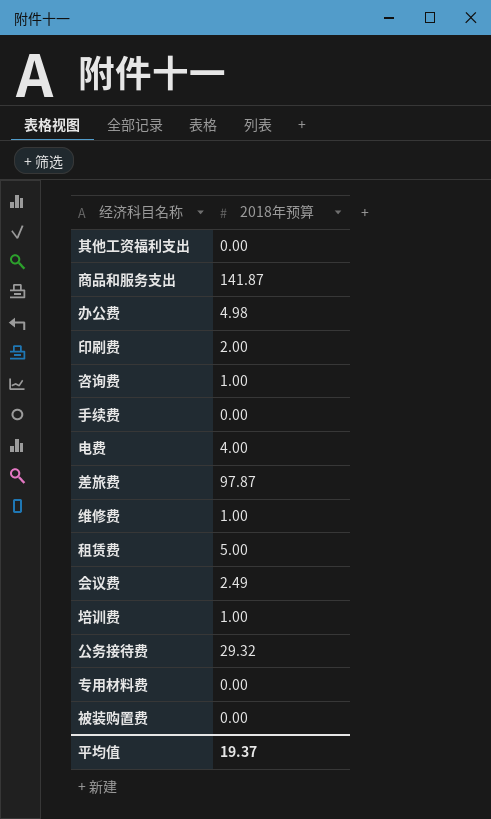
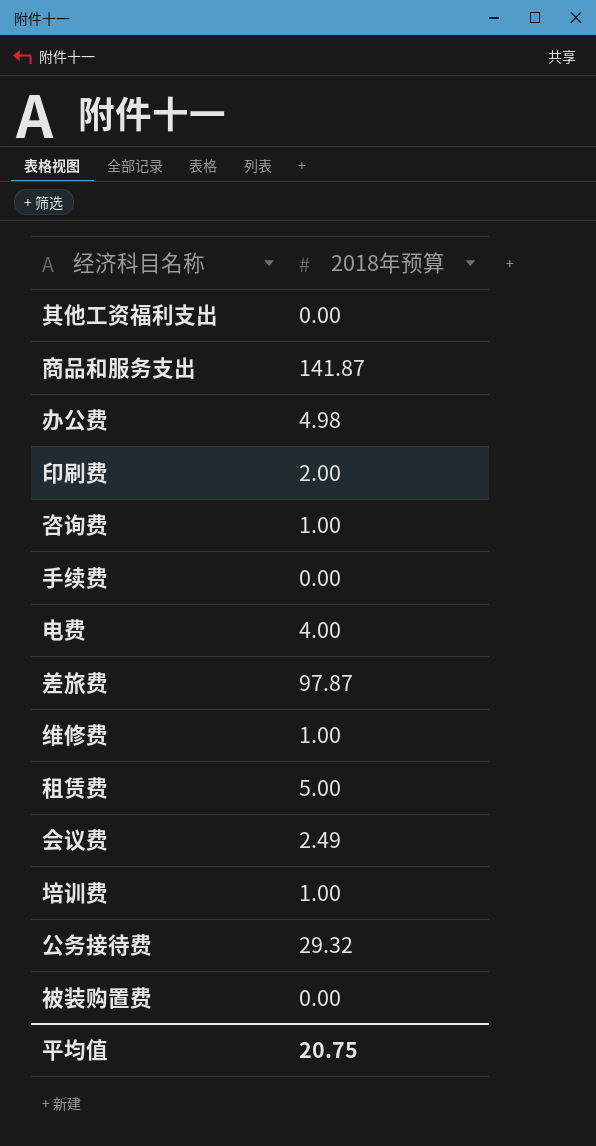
row 专用材料费: 0.00 -> none
平均值 | 2018年预算: 19.37 -> 20.75

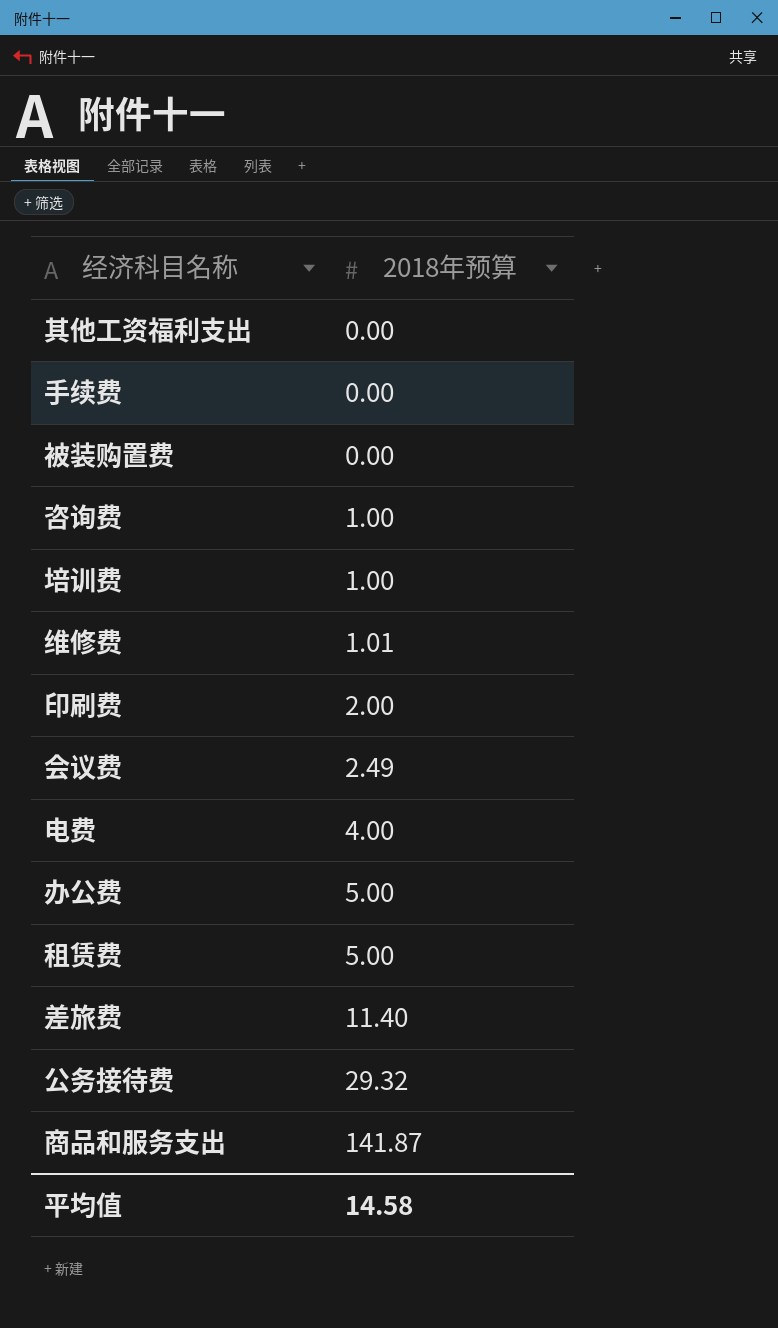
row order: none -> 2018年预算 ascending
维修费 | 2018年预算: 1.00 -> 1.01
办公费 | 2018年预算: 4.98 -> 5.00
差旅费 | 2018年预算: 97.87 -> 11.40
平均值 | 2018年预算: 20.75 -> 14.58

